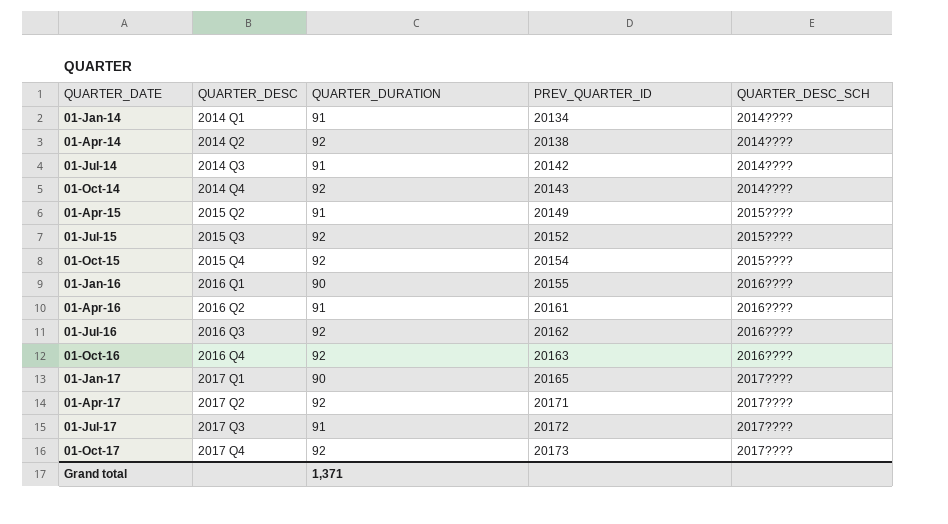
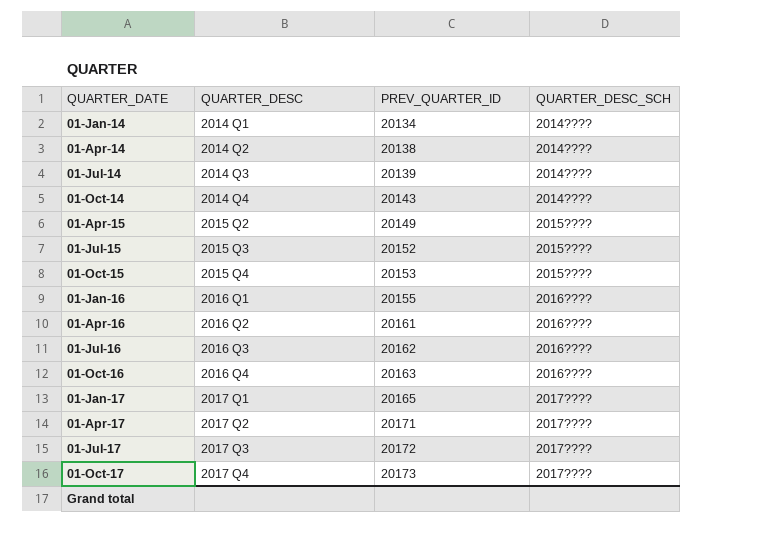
column QUARTER_DURATION | position: 3 -> none
01-Jul-14 | PREV_QUARTER_ID: 20142 -> 20139
01-Oct-15 | PREV_QUARTER_ID: 20154 -> 20153

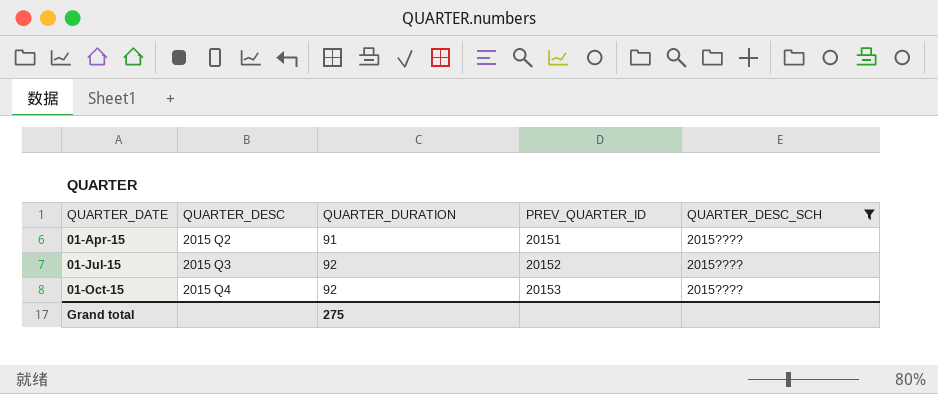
filter: none -> QUARTER_DESC_SCH = 2015????
column QUARTER_DURATION | position: none -> 3
01-Apr-15 | PREV_QUARTER_ID: 20149 -> 20151

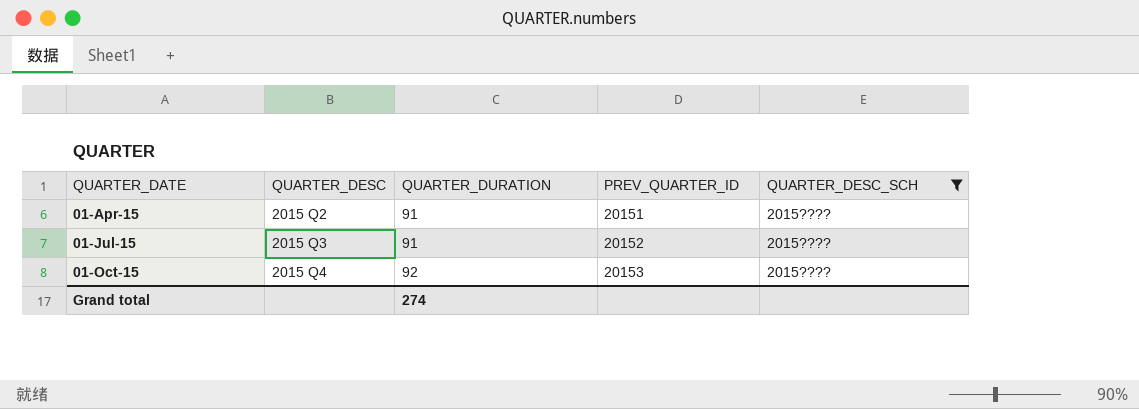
01-Jul-15 | QUARTER_DURATION: 92 -> 91
Grand total | QUARTER_DURATION: 275 -> 274

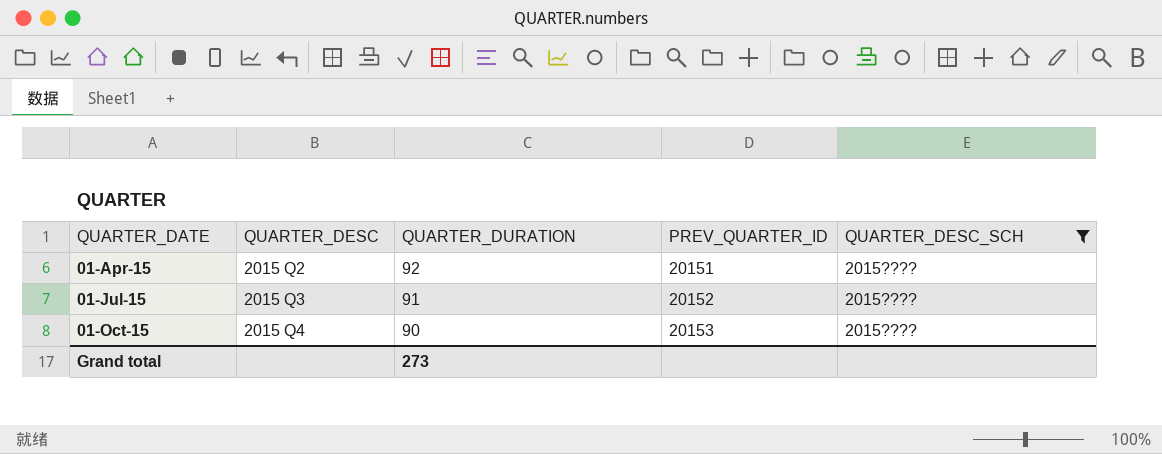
01-Apr-15 | QUARTER_DURATION: 91 -> 92
01-Oct-15 | QUARTER_DURATION: 92 -> 90
Grand total | QUARTER_DURATION: 274 -> 273

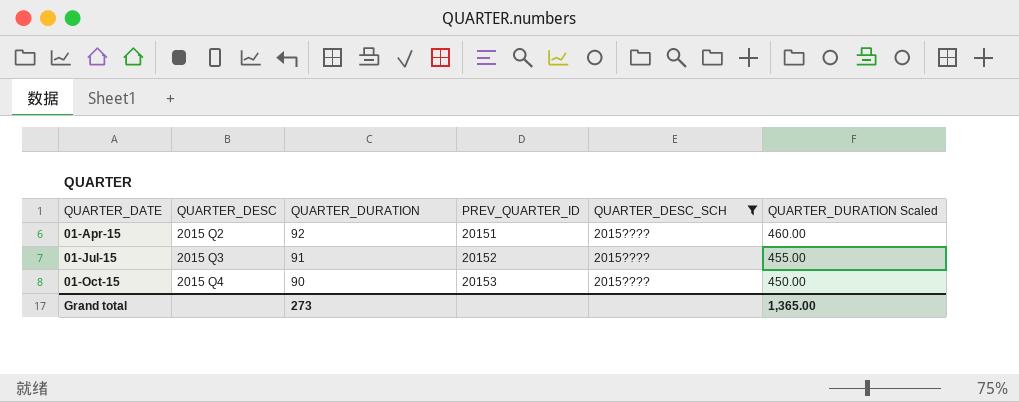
column QUARTER_DURATION Scaled | formula: none -> [QUARTER_DURATION] * 5

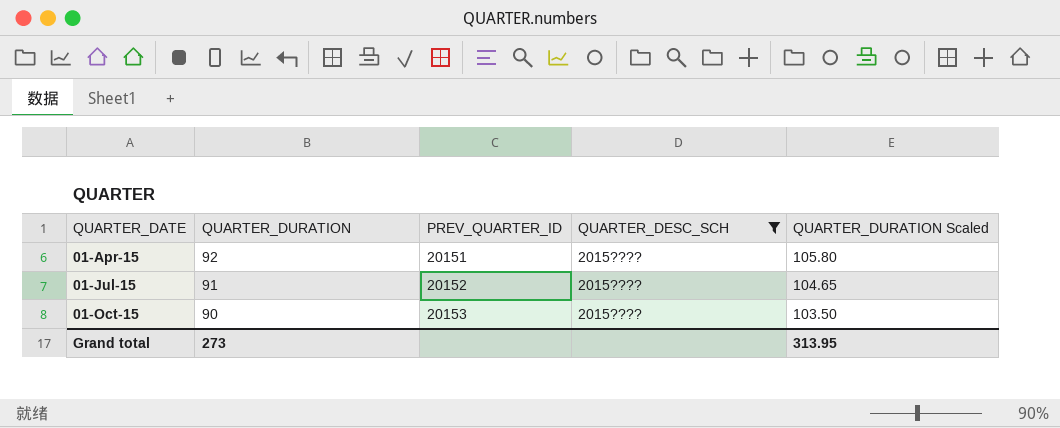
column QUARTER_DESC | position: 2 -> none
column QUARTER_DURATION Scaled | formula: [QUARTER_DURATION] * 5 -> [QUARTER_DURATION] * 1.15
Grand total | QUARTER_DURATION Scaled: 1,365.00 -> 313.95

